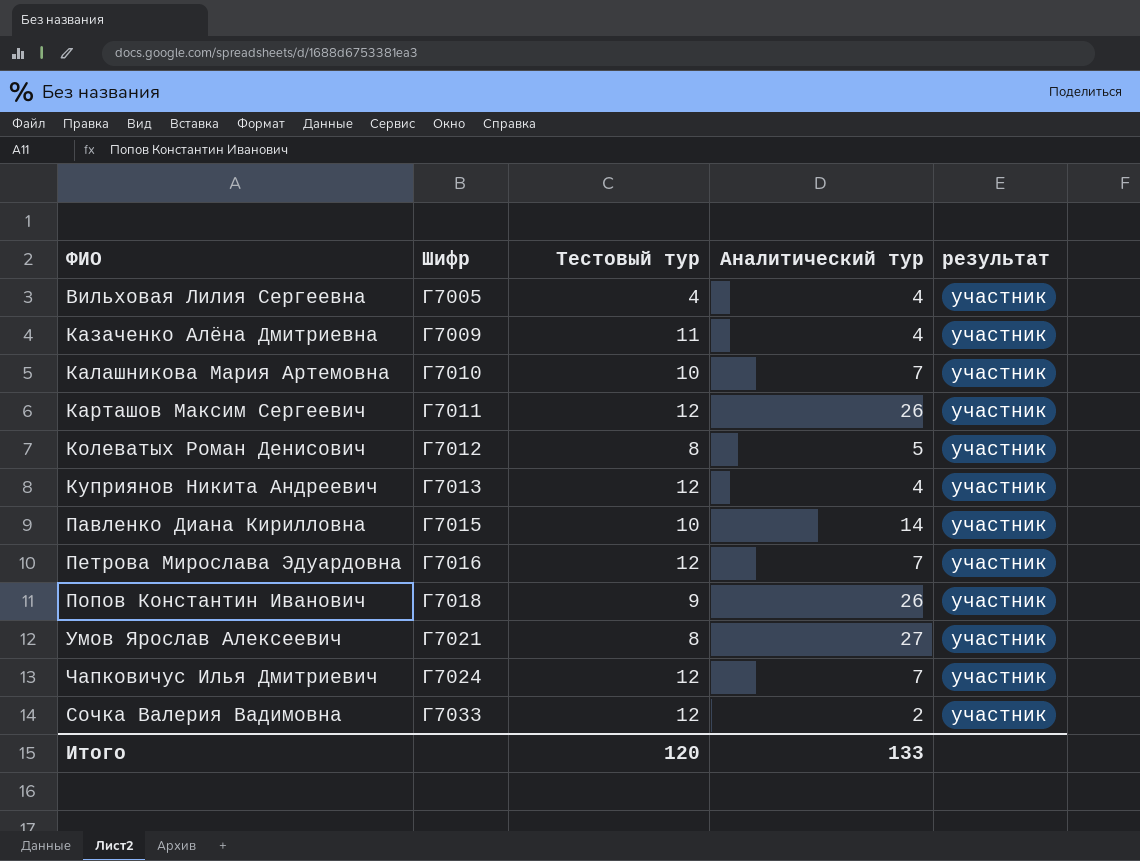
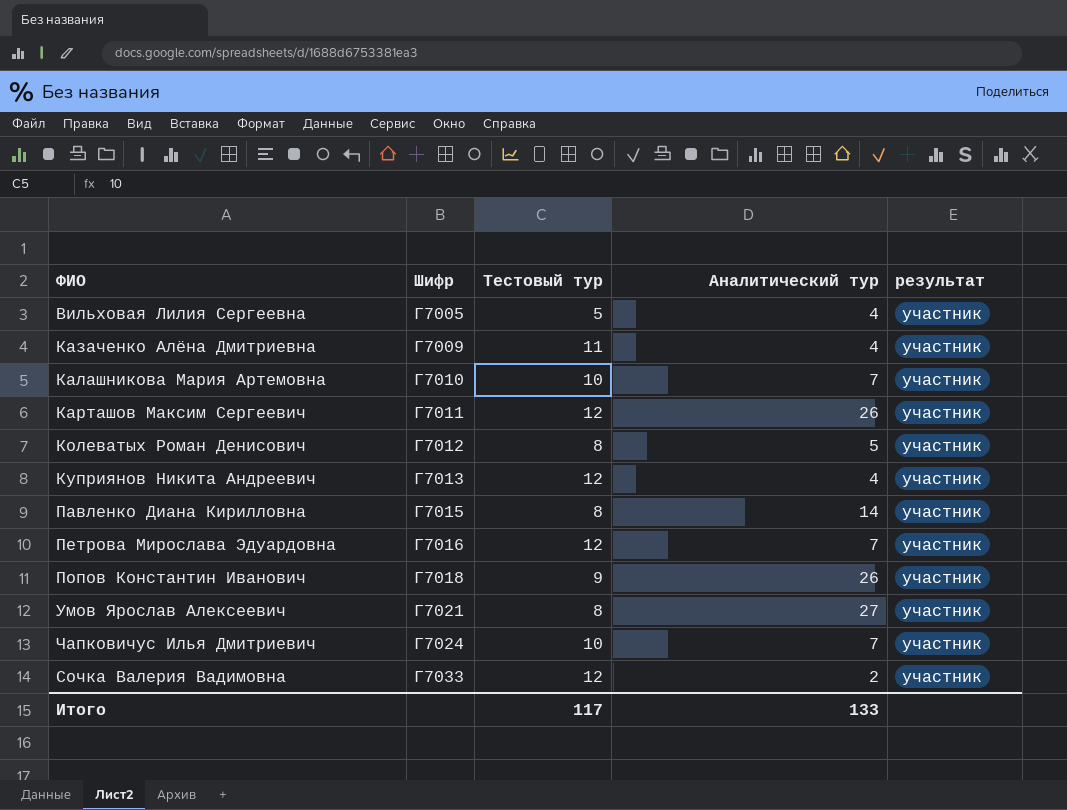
Вильховая Лилия Сергеевна | Тестовый тур: 4 -> 5
Павленко Диана Кирилловна | Тестовый тур: 10 -> 8
Чапковичус Илья Дмитриевич | Тестовый тур: 12 -> 10
Итого | Тестовый тур: 120 -> 117

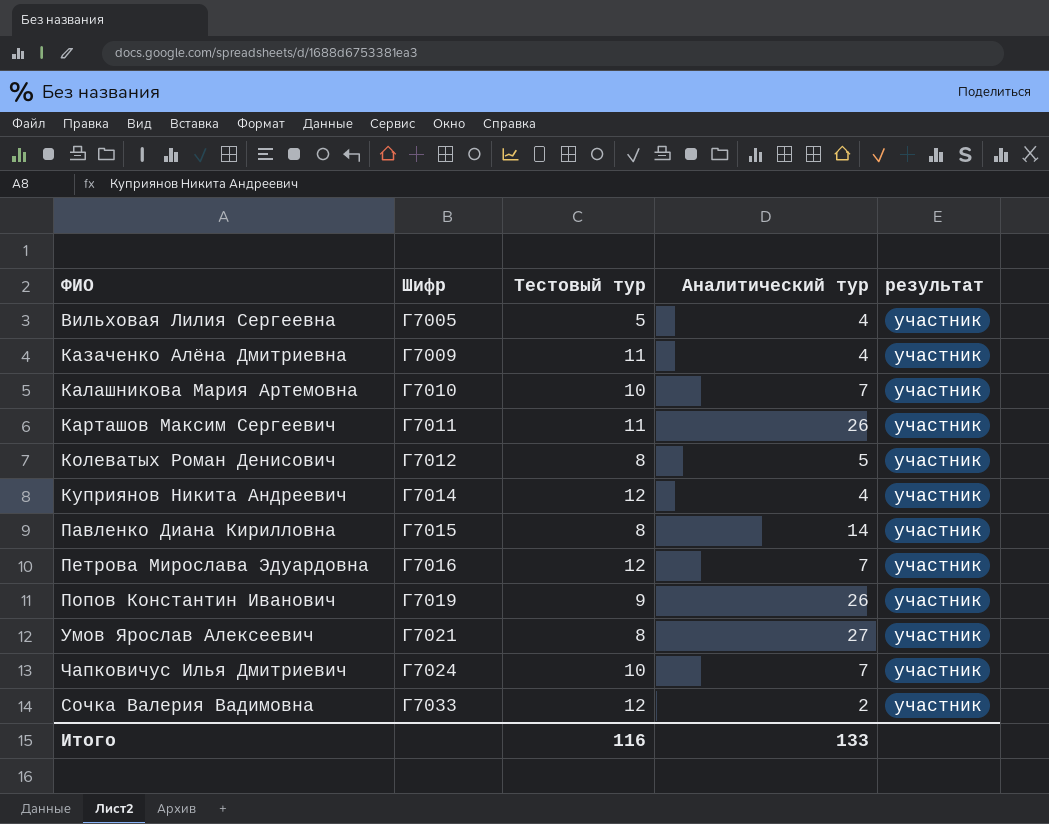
Карташов Максим Сергеевич | Тестовый тур: 12 -> 11
Куприянов Никита Андреевич | Шифр: Г7013 -> Г7014
Попов Константин Иванович | Шифр: Г7018 -> Г7019
Итого | Тестовый тур: 117 -> 116

